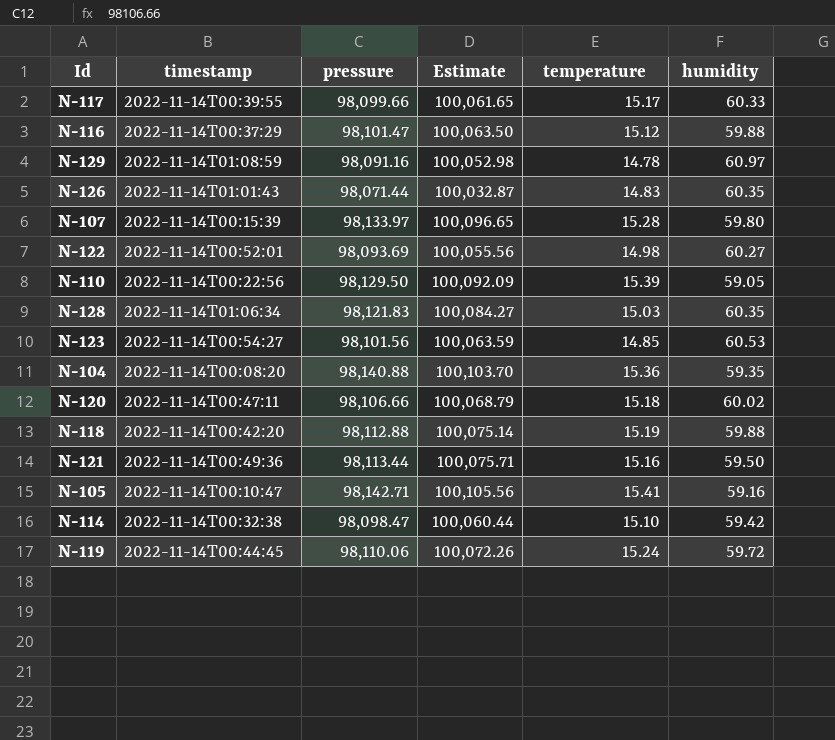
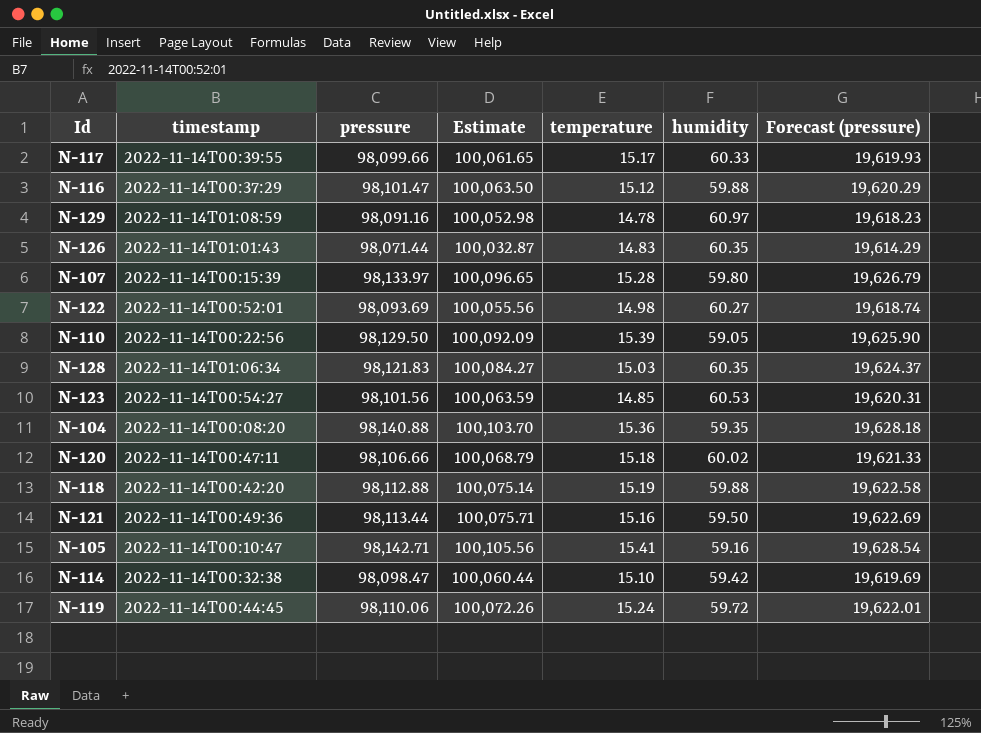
column Forecast (pressure) | formula: none -> [pressure] * 0.2

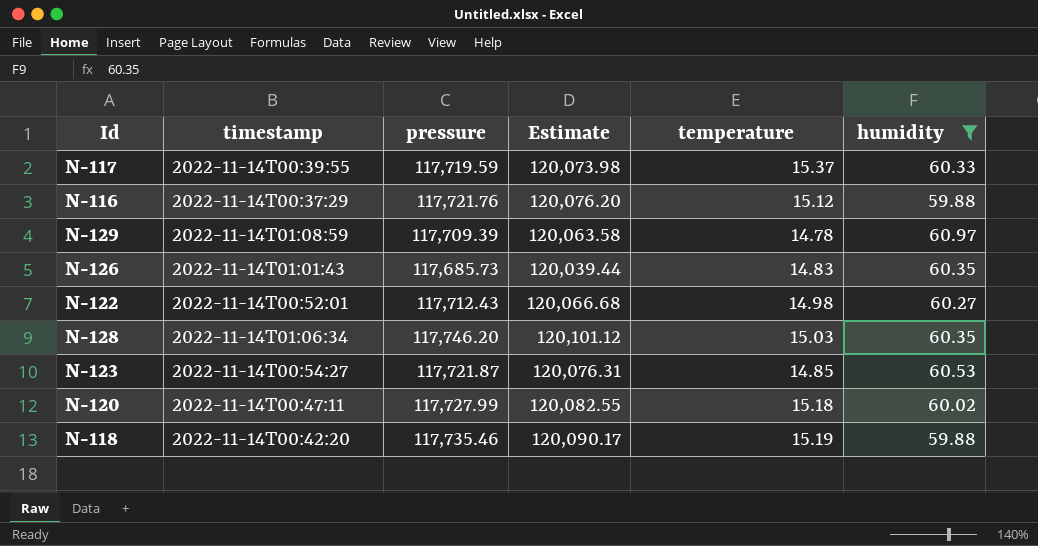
filter: none -> humidity >= 59.88
column Forecast (pressure) | formula: [pressure] * 0.2 -> none
N-117 | pressure: 98,099.66 -> 117,719.59
N-117 | Estimate: 100,061.65 -> 120,073.98
N-117 | temperature: 15.17 -> 15.37
N-116 | pressure: 98,101.47 -> 117,721.76
N-116 | Estimate: 100,063.50 -> 120,076.20
N-129 | pressure: 98,091.16 -> 117,709.39
N-129 | Estimate: 100,052.98 -> 120,063.58
N-126 | pressure: 98,071.44 -> 117,685.73
N-126 | Estimate: 100,032.87 -> 120,039.44
N-122 | pressure: 98,093.69 -> 117,712.43
N-122 | Estimate: 100,055.56 -> 120,066.68
N-128 | pressure: 98,121.83 -> 117,746.20
N-128 | Estimate: 100,084.27 -> 120,101.12
N-123 | pressure: 98,101.56 -> 117,721.87
N-123 | Estimate: 100,063.59 -> 120,076.31
N-120 | pressure: 98,106.66 -> 117,727.99
N-120 | Estimate: 100,068.79 -> 120,082.55
N-118 | pressure: 98,112.88 -> 117,735.46
N-118 | Estimate: 100,075.14 -> 120,090.17

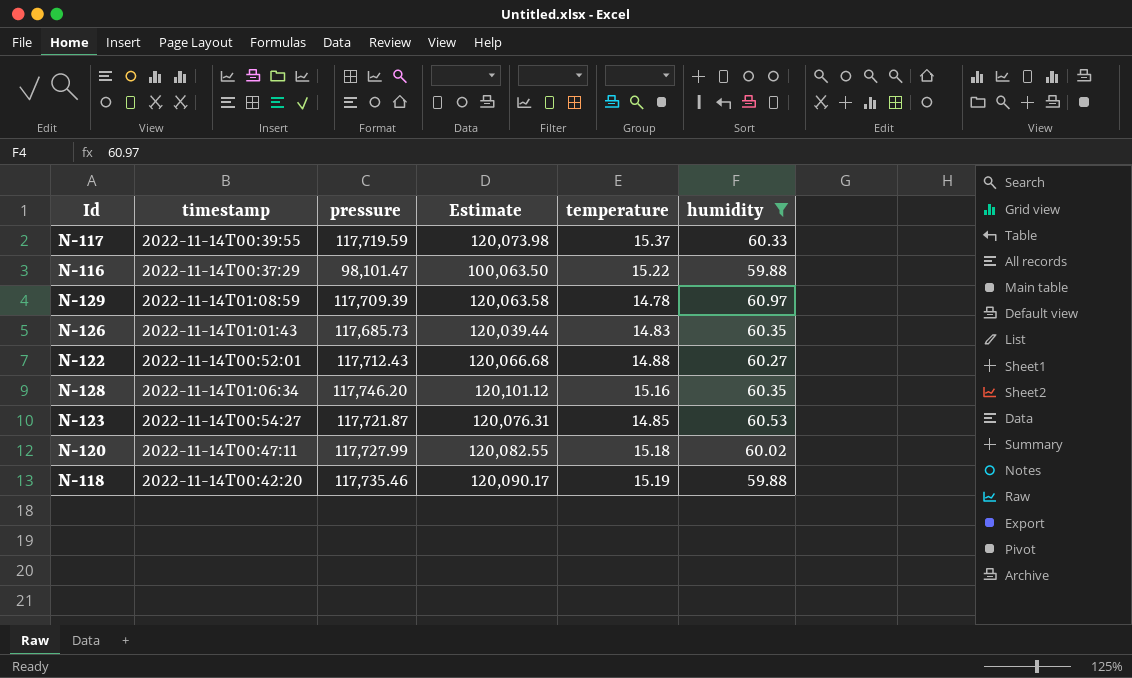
N-116 | pressure: 117,721.76 -> 98,101.47
N-116 | Estimate: 120,076.20 -> 100,063.50
N-116 | temperature: 15.12 -> 15.22
N-122 | temperature: 14.98 -> 14.88
N-128 | temperature: 15.03 -> 15.16

